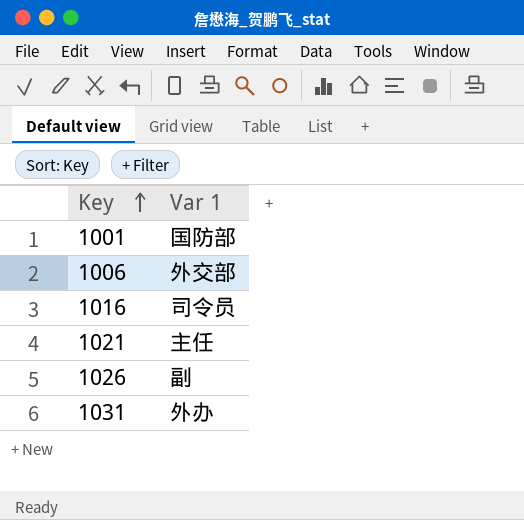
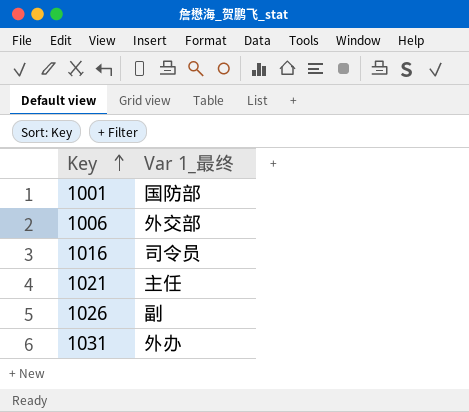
column name: Var 1 -> Var 1_最终

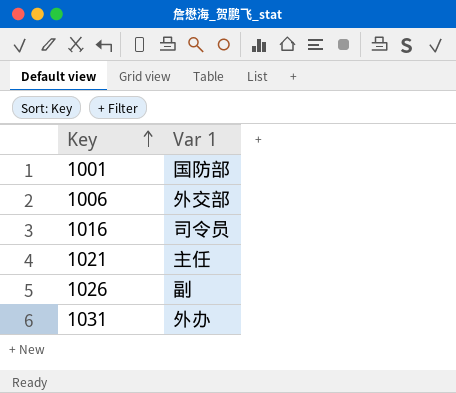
column name: Var 1_最终 -> Var 1

